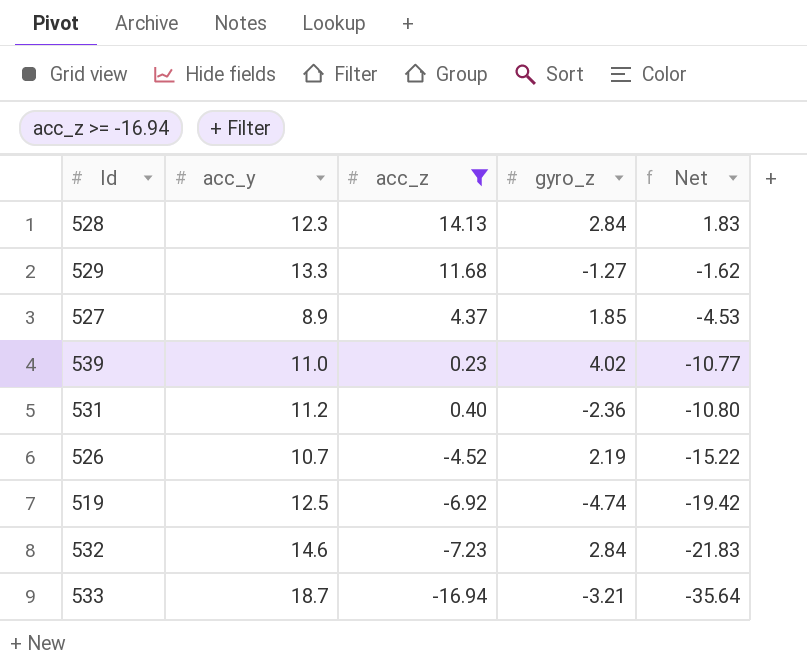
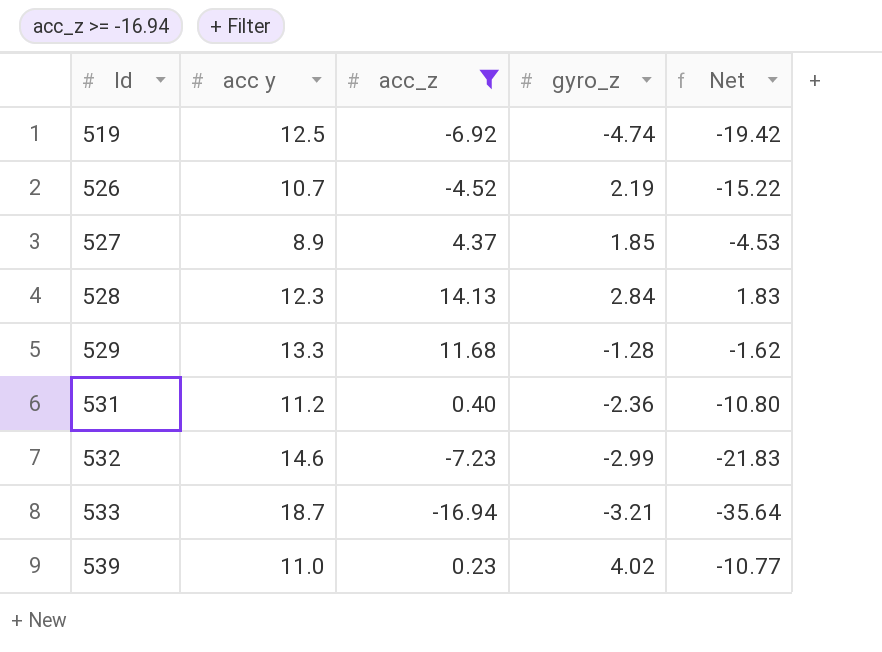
row order: Net descending -> Id ascending
column name: acc_y -> acc y
529 | gyro_z: -1.27 -> -1.28
532 | gyro_z: 2.84 -> -2.99

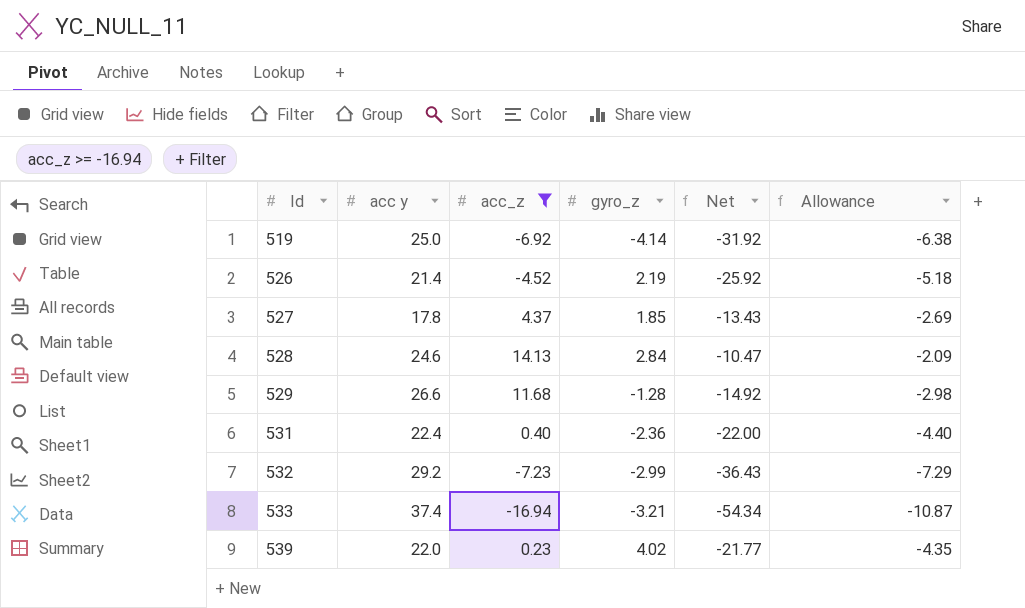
column Allowance | formula: none -> [Net] * 0.2
519 | acc y: 12.5 -> 25.0
519 | gyro_z: -4.74 -> -4.14
519 | Net: -19.42 -> -31.92
526 | acc y: 10.7 -> 21.4
526 | Net: -15.22 -> -25.92
527 | acc y: 8.9 -> 17.8
527 | Net: -4.53 -> -13.43
528 | acc y: 12.3 -> 24.6
528 | Net: 1.83 -> -10.47
529 | acc y: 13.3 -> 26.6
529 | Net: -1.62 -> -14.92
531 | acc y: 11.2 -> 22.4
531 | Net: -10.80 -> -22.00
532 | acc y: 14.6 -> 29.2
532 | Net: -21.83 -> -36.43
533 | acc y: 18.7 -> 37.4
533 | Net: -35.64 -> -54.34
539 | acc y: 11.0 -> 22.0
539 | Net: -10.77 -> -21.77

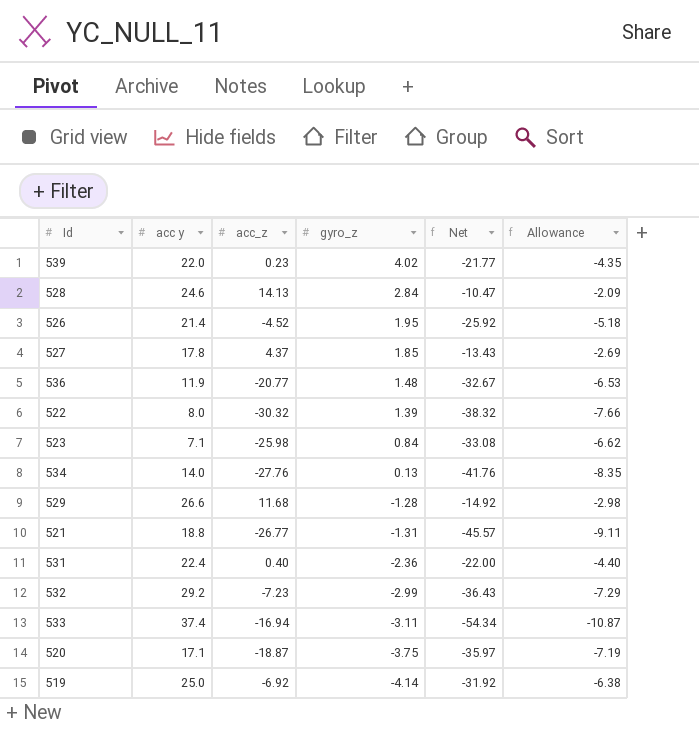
filter: acc_z >= -16.94 -> none
row order: Id ascending -> gyro_z descending
526 | gyro_z: 2.19 -> 1.95
533 | gyro_z: -3.21 -> -3.11

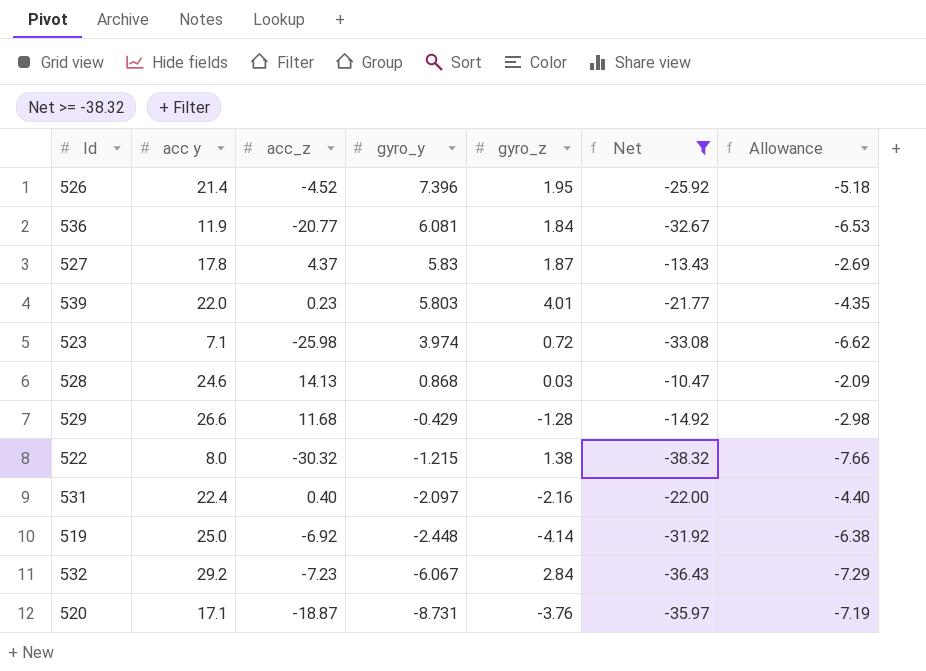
filter: none -> Net >= -38.32
row order: gyro_z descending -> gyro_y descending
column gyro_y | position: none -> 4
536 | gyro_z: 1.48 -> 1.84
527 | gyro_z: 1.85 -> 1.87
539 | gyro_z: 4.02 -> 4.01
523 | gyro_z: 0.84 -> 0.72
528 | gyro_z: 2.84 -> 0.03
522 | gyro_z: 1.39 -> 1.38
531 | gyro_z: -2.36 -> -2.16
532 | gyro_z: -2.99 -> 2.84
520 | gyro_z: -3.75 -> -3.76

